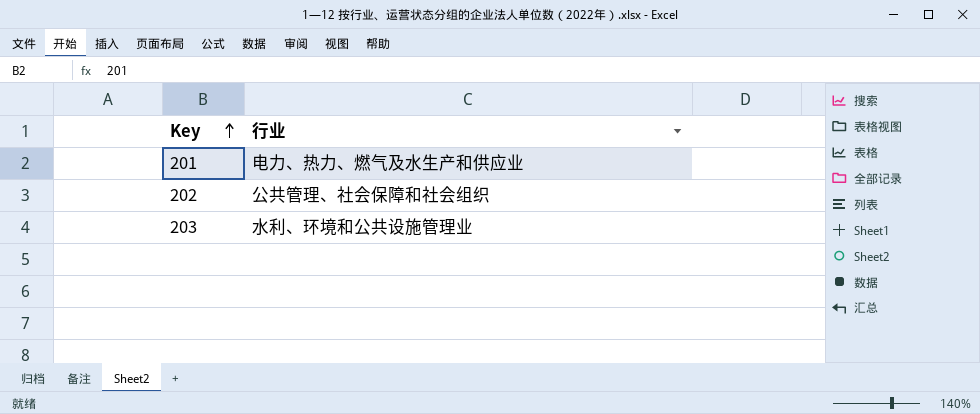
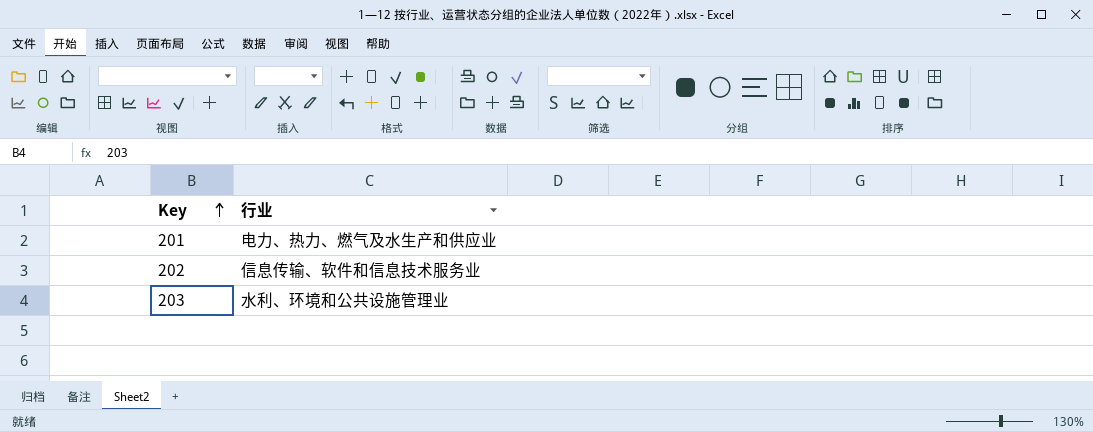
202 | 行业: 公共管理、社会保障和社会组织 -> 信息传输、软件和信息技术服务业

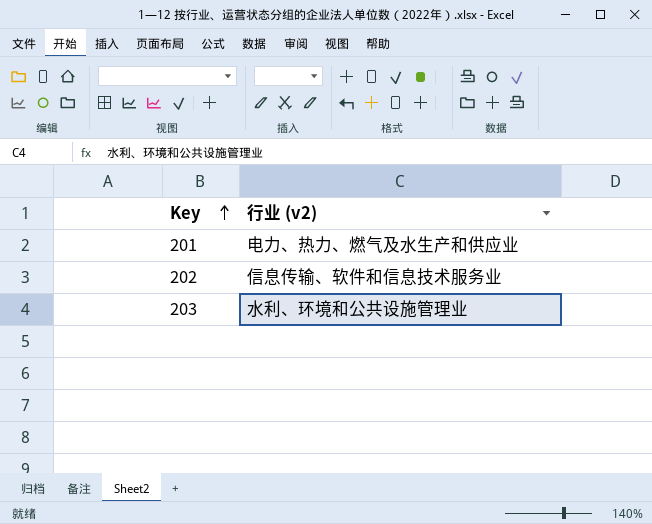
column name: 行业 -> 行业 (v2)

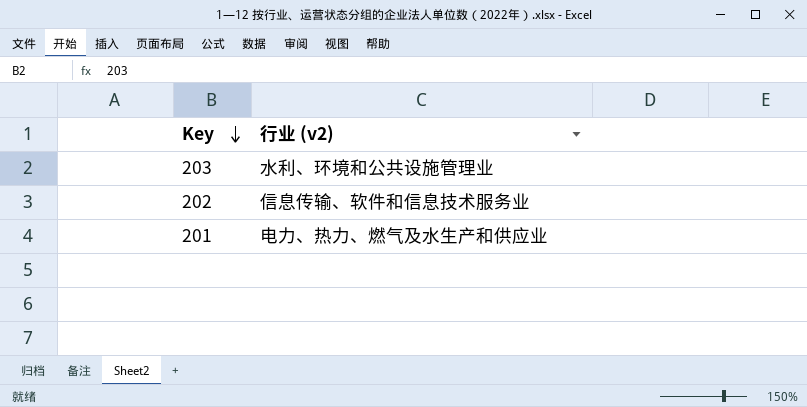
row order: Key ascending -> Key descending

